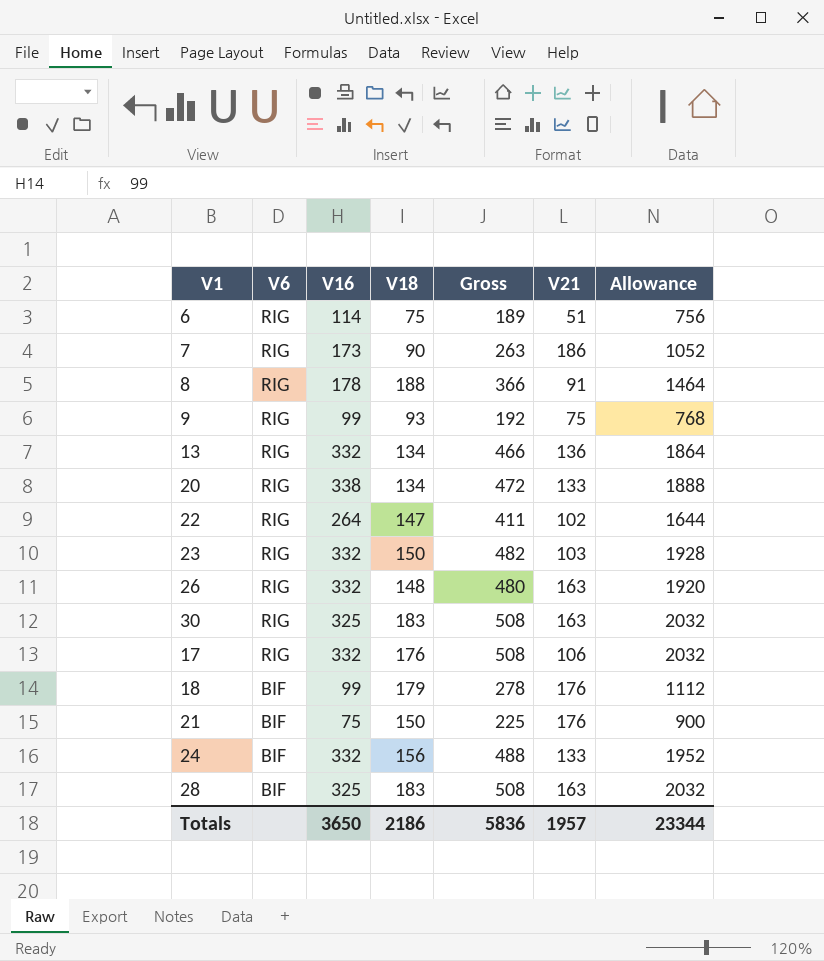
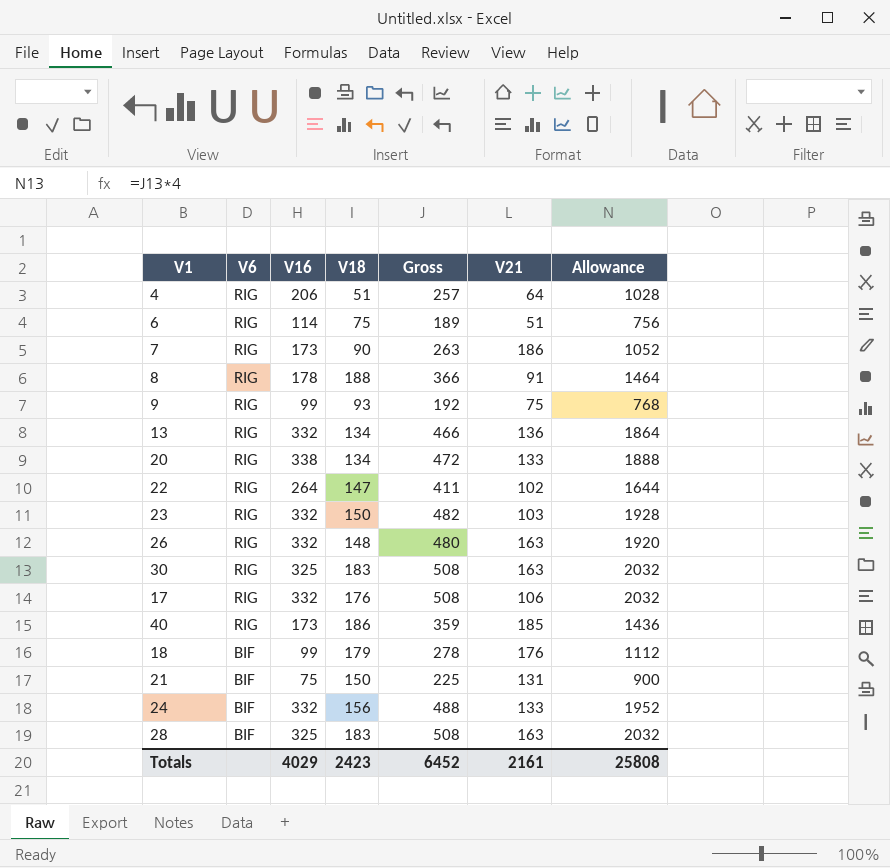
row 4: none -> RIG | 206 | 51 | 257 | 64 | 1028
row 40: none -> RIG | 173 | 186 | 359 | 185 | 1436
21 | V21: 176 -> 131
Totals | V16: 3650 -> 4029
Totals | V18: 2186 -> 2423
Totals | Gross: 5836 -> 6452
Totals | V21: 1957 -> 2161
Totals | Allowance: 23344 -> 25808

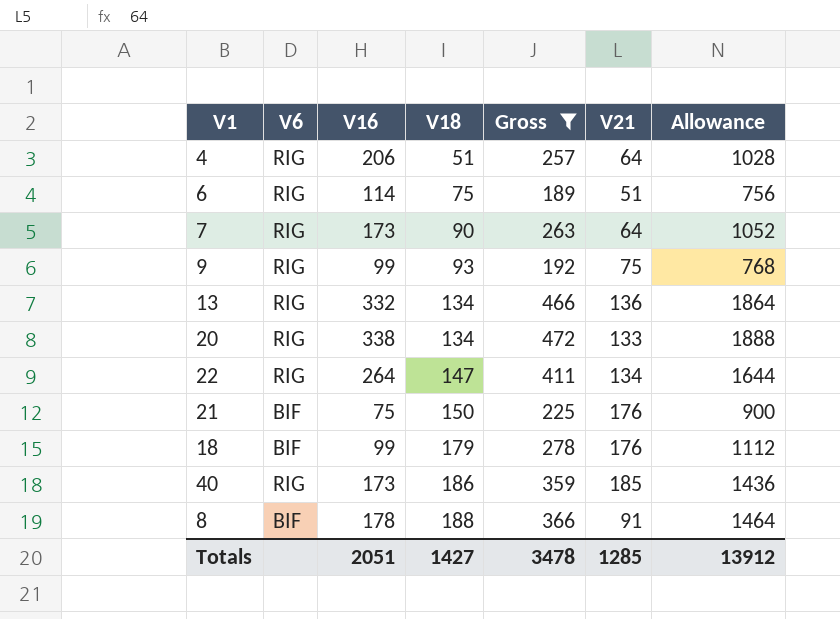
filter: none -> Gross <= 472
row order: V6 descending -> V18 ascending
7 | V21: 186 -> 64
22 | V21: 102 -> 134
21 | V21: 131 -> 176
8 | V6: RIG -> BIF
Totals | V16: 4029 -> 2051
Totals | V18: 2423 -> 1427
Totals | Gross: 6452 -> 3478
Totals | V21: 2161 -> 1285
Totals | Allowance: 25808 -> 13912

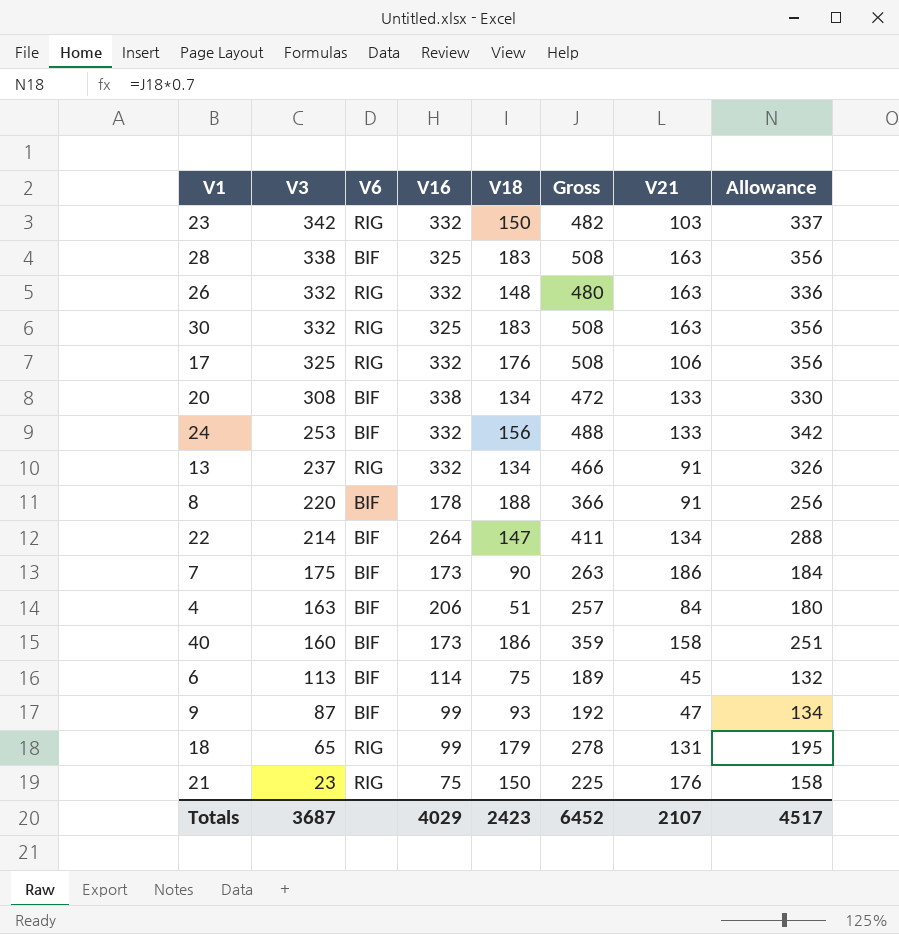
filter: Gross <= 472 -> none
row order: V18 ascending -> V3 descending
column V3 | position: none -> 2
column Allowance | formula: [Gross] * 4 -> [Gross] * 0.7
20 | V6: RIG -> BIF
13 | V21: 136 -> 91
22 | V6: RIG -> BIF
7 | V6: RIG -> BIF
7 | V21: 64 -> 186
4 | V6: RIG -> BIF
4 | V21: 64 -> 84
40 | V6: RIG -> BIF
40 | V21: 185 -> 158
6 | V6: RIG -> BIF
6 | V21: 51 -> 45
9 | V6: RIG -> BIF
9 | V21: 75 -> 47
18 | V6: BIF -> RIG
18 | V21: 176 -> 131
21 | V6: BIF -> RIG
Totals | V16: 2051 -> 4029
Totals | V18: 1427 -> 2423
Totals | Gross: 3478 -> 6452
Totals | V21: 1285 -> 2107
Totals | Allowance: 13912 -> 4517

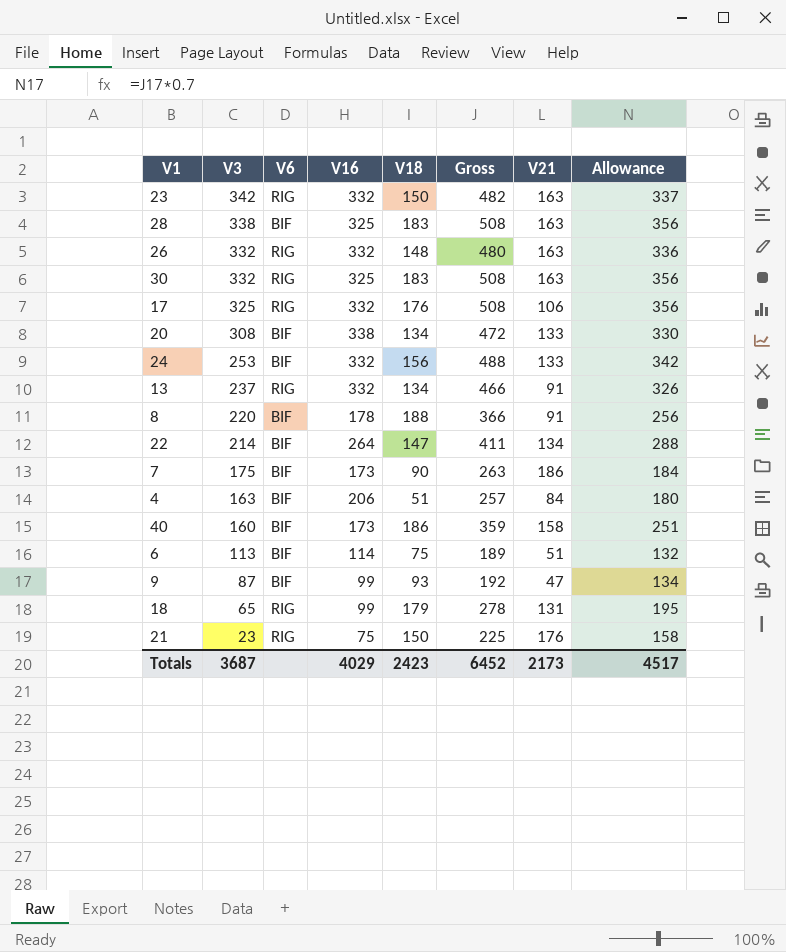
23 | V21: 103 -> 163
6 | V21: 45 -> 51
Totals | V21: 2107 -> 2173

